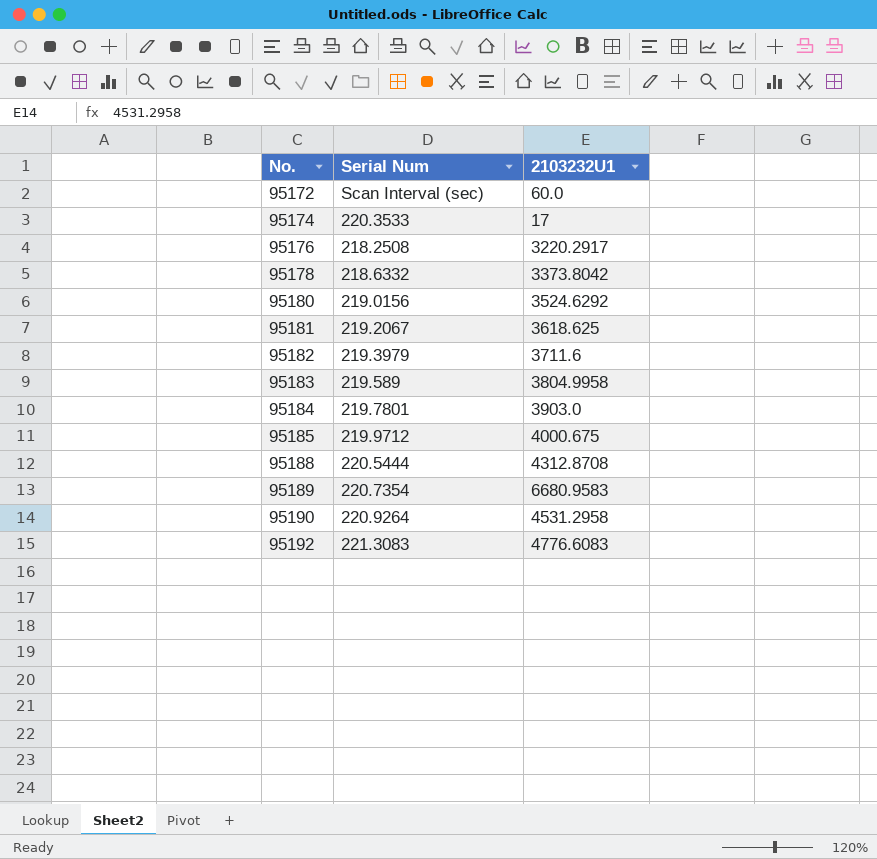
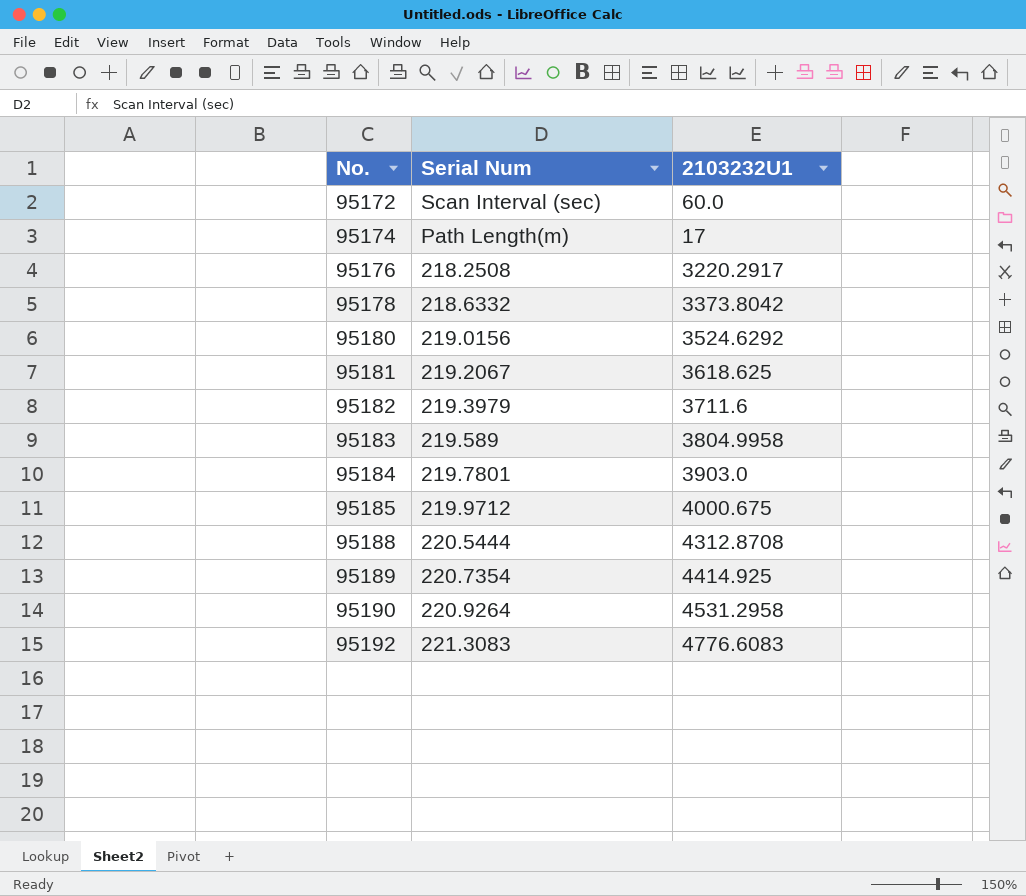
95174 | Serial Num: 220.3533 -> Path Length(m)
95189 | 2103232U1: 6680.9583 -> 4414.925

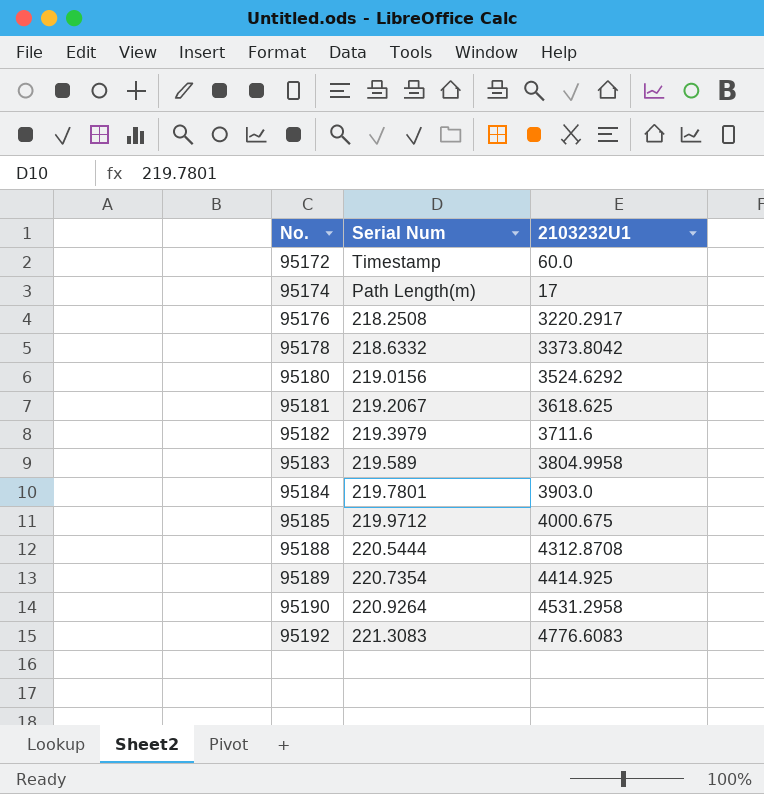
95172 | Serial Num: Scan Interval (sec) -> Timestamp

